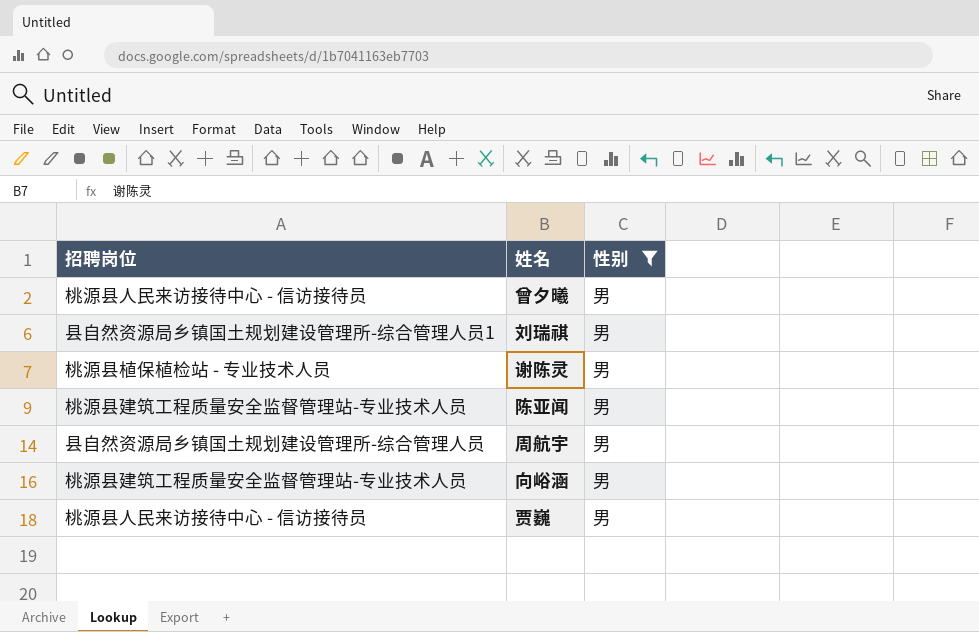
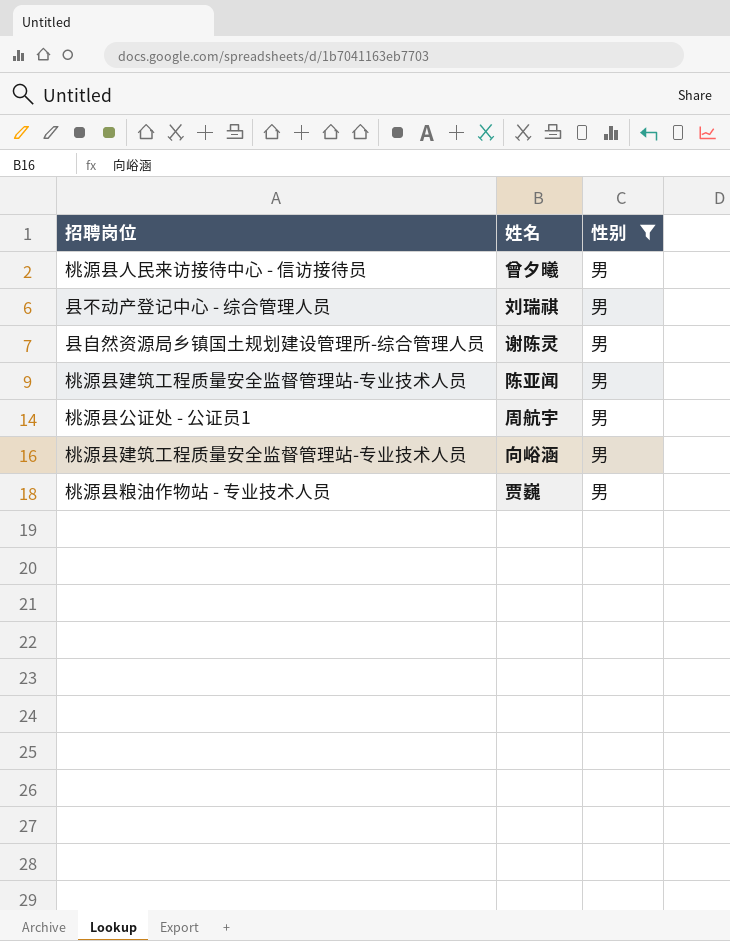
刘瑞祺 | 招聘岗位: 县自然资源局乡镇国土规划建设管理所-综合管理人员1 -> 县不动产登记中心 - 综合管理人员
谢陈灵 | 招聘岗位: 桃源县植保植检站 - 专业技术人员 -> 县自然资源局乡镇国土规划建设管理所-综合管理人员
周航宇 | 招聘岗位: 县自然资源局乡镇国土规划建设管理所-综合管理人员 -> 桃源县公证处 - 公证员1
贾巍 | 招聘岗位: 桃源县人民来访接待中心 - 信访接待员 -> 桃源县粮油作物站 - 专业技术人员

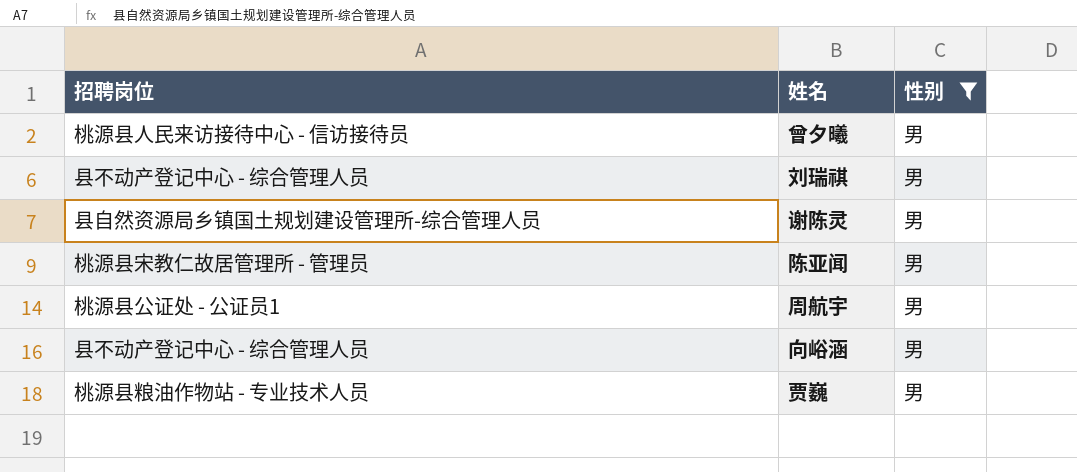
陈亚闻 | 招聘岗位: 桃源县建筑工程质量安全监督管理站-专业技术人员 -> 桃源县宋教仁故居管理所 - 管理员
向峪涵 | 招聘岗位: 桃源县建筑工程质量安全监督管理站-专业技术人员 -> 县不动产登记中心 - 综合管理人员

